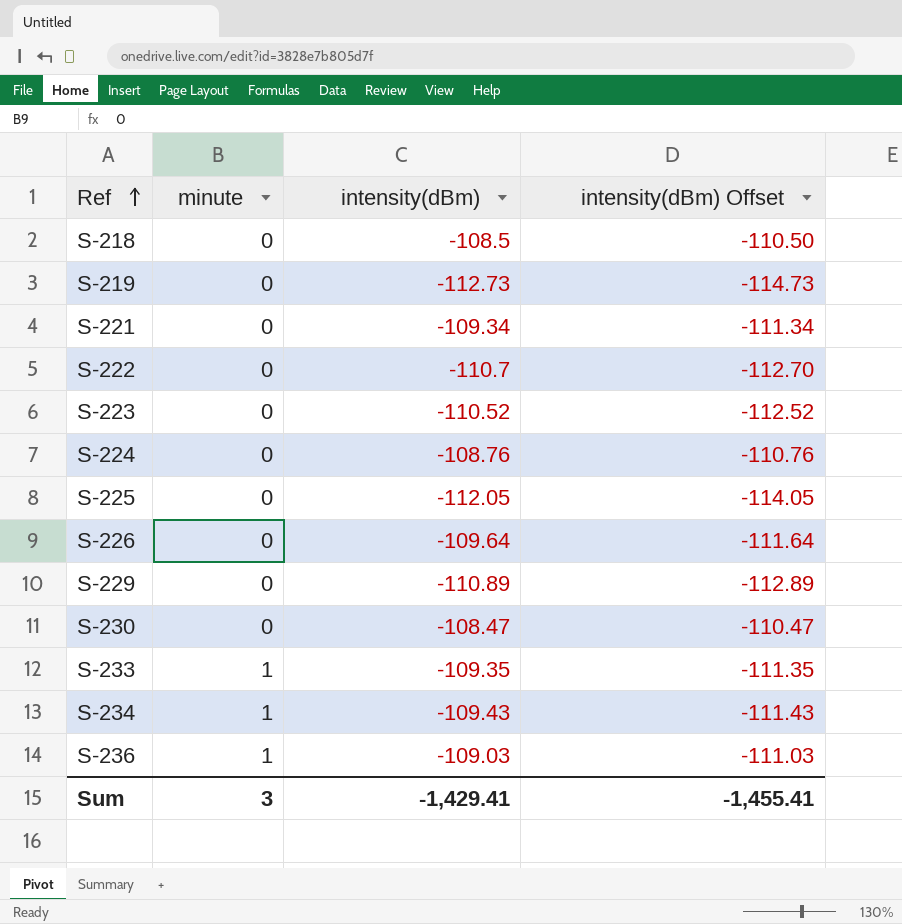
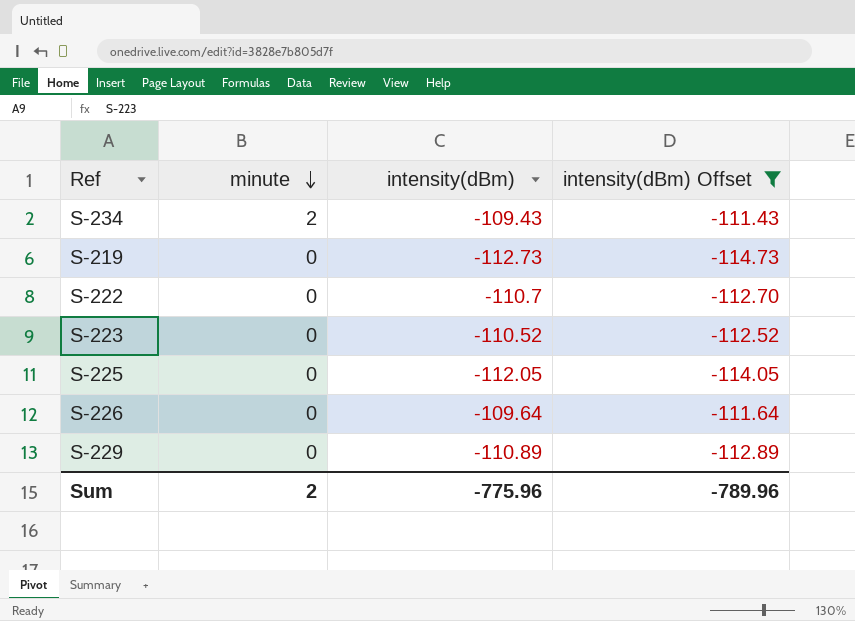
filter: none -> intensity(dBm) Offset <= -111.43
row order: Ref ascending -> minute descending
S-234 | minute: 1 -> 2
Sum | minute: 3 -> 2
Sum | intensity(dBm): -1,429.41 -> -775.96
Sum | intensity(dBm) Offset: -1,455.41 -> -789.96

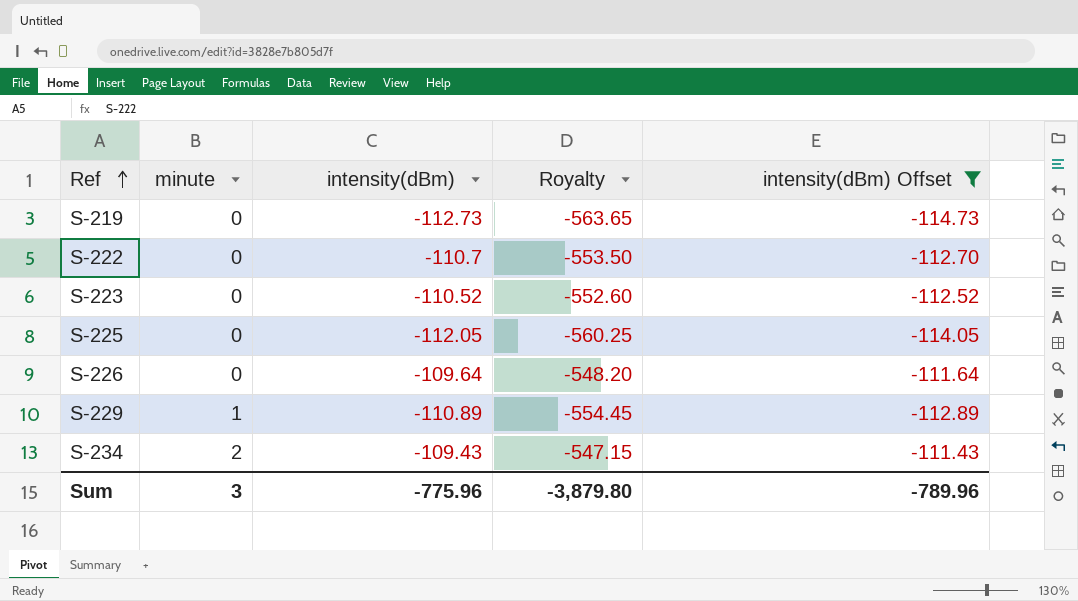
row order: minute descending -> Ref ascending
column Royalty | formula: none -> [intensity(dBm)] * 5
S-229 | minute: 0 -> 1
Sum | minute: 2 -> 3

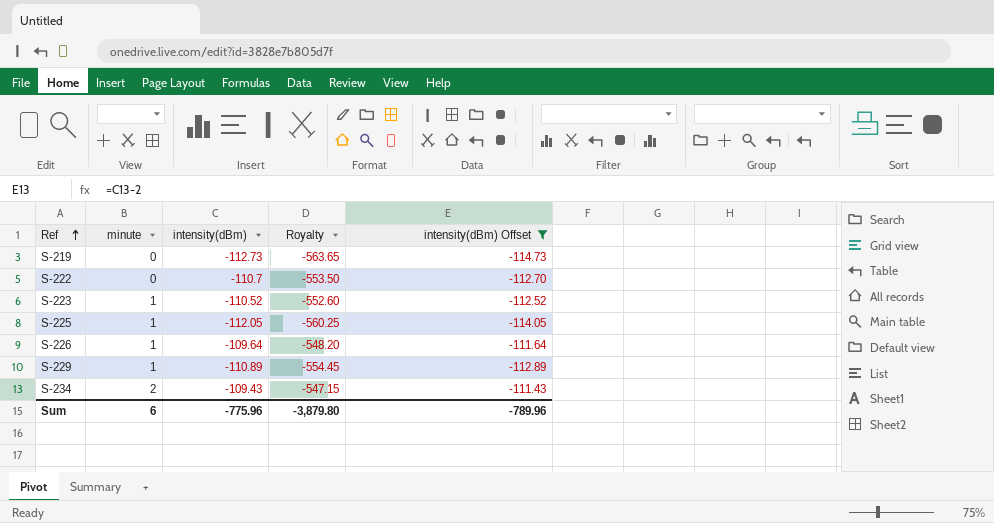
S-223 | minute: 0 -> 1
S-225 | minute: 0 -> 1
S-226 | minute: 0 -> 1
Sum | minute: 3 -> 6

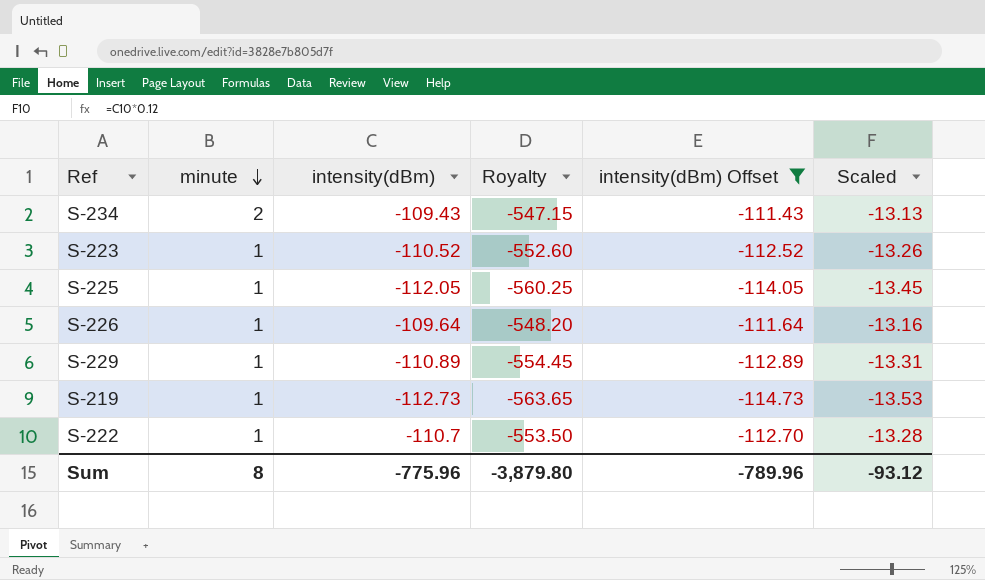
row order: Ref ascending -> minute descending
column Scaled | formula: none -> [intensity(dBm)] * 0.12
S-219 | minute: 0 -> 1
S-222 | minute: 0 -> 1
Sum | minute: 6 -> 8

